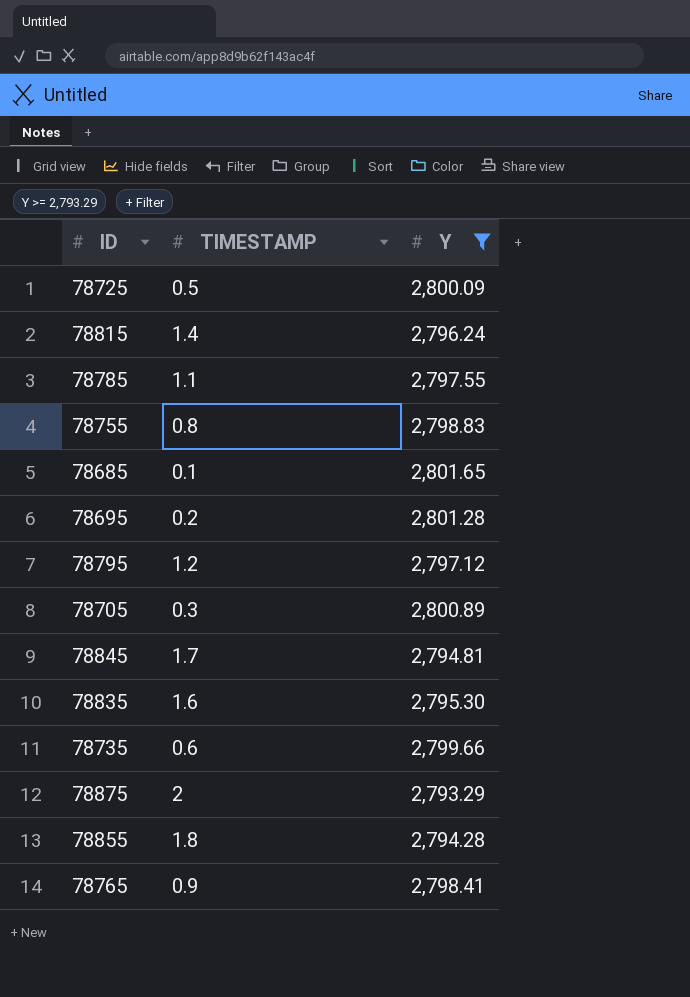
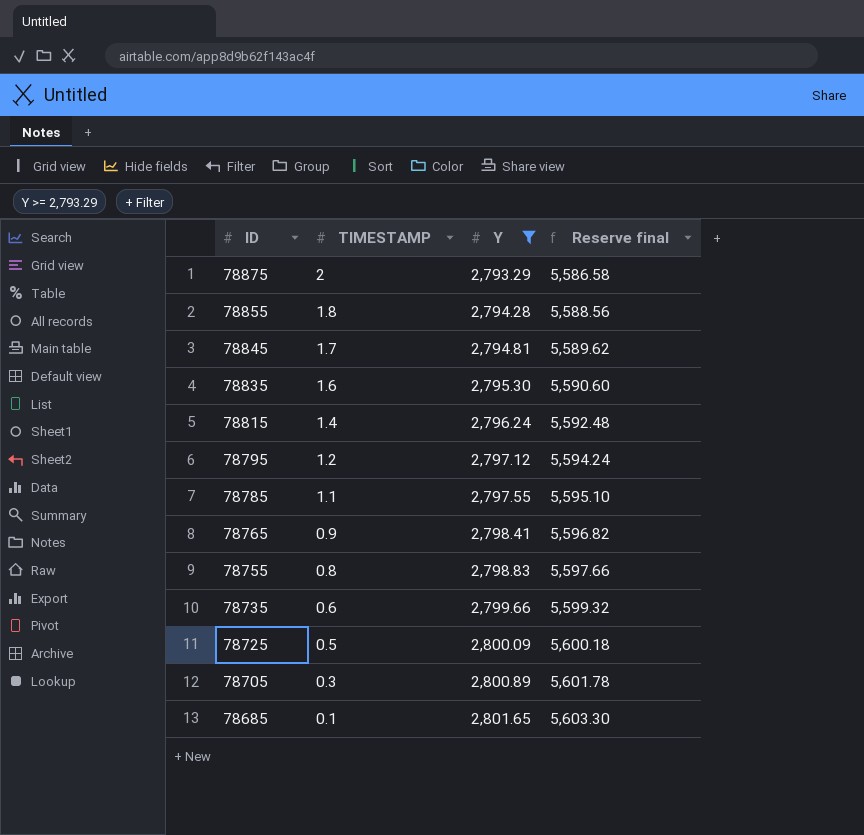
row order: none -> ID descending
column Reserve final | formula: none -> [Y] * 2
row 78695: 0.2 | 2,801.28 -> none

